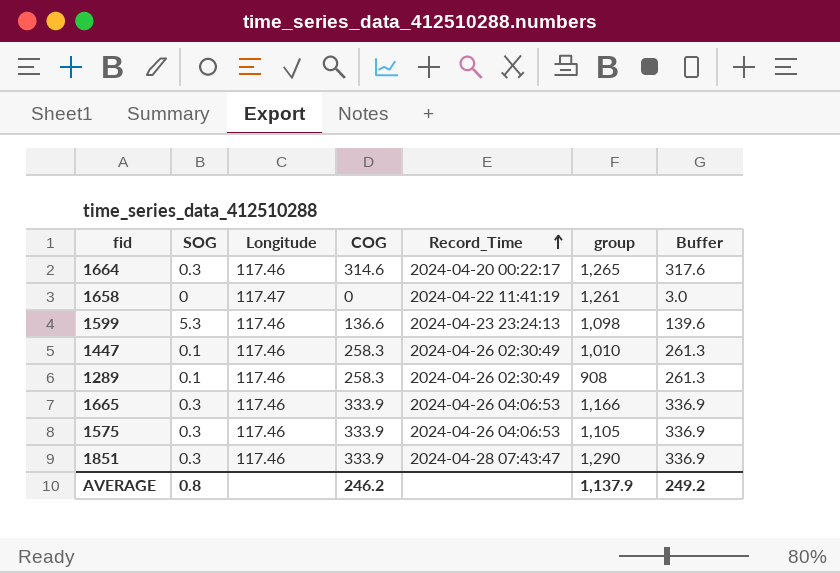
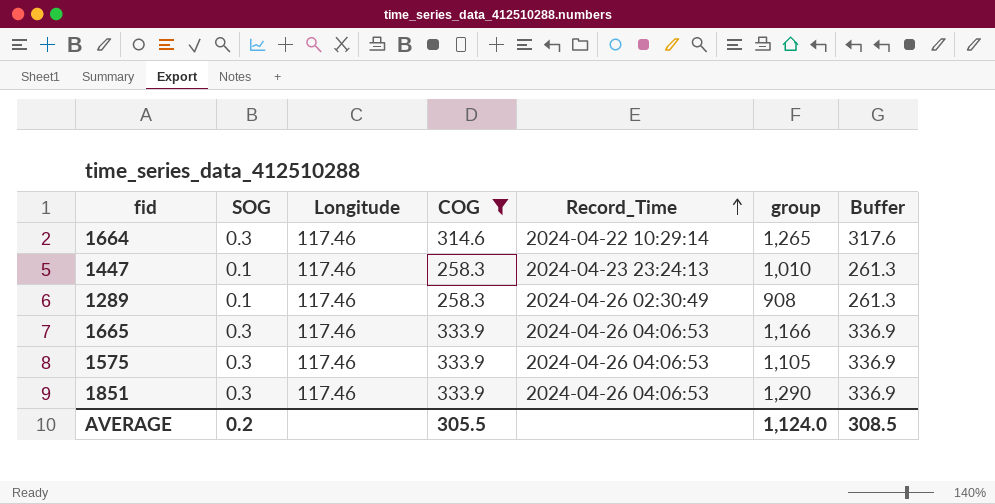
filter: none -> COG >= 258.3
1664 | Record_Time: 2024-04-20 00:22:17 -> 2024-04-22 10:29:14
1447 | Record_Time: 2024-04-26 02:30:49 -> 2024-04-23 23:24:13
1851 | Record_Time: 2024-04-28 07:43:47 -> 2024-04-26 04:06:53
AVERAGE | SOG: 0.8 -> 0.2
AVERAGE | COG: 246.2 -> 305.5
AVERAGE | group: 1,137.9 -> 1,124.0
AVERAGE | Buffer: 249.2 -> 308.5

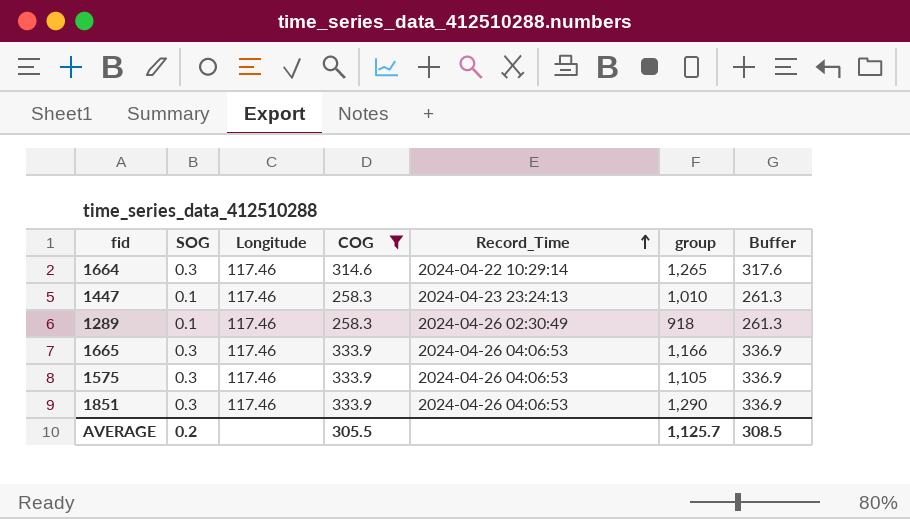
1289 | group: 908 -> 918
AVERAGE | group: 1,124.0 -> 1,125.7

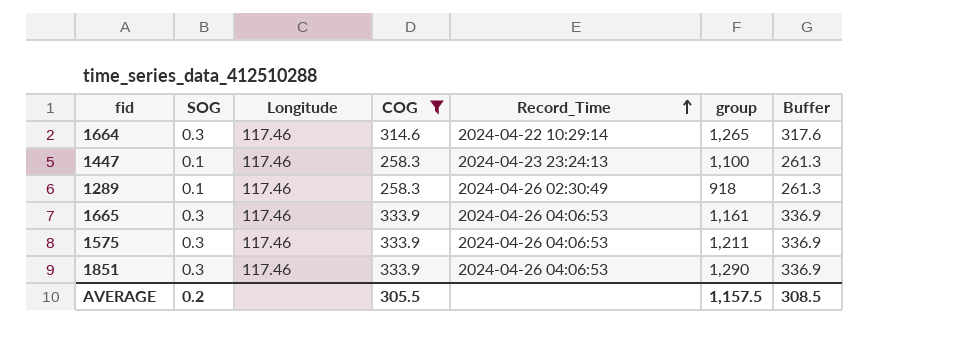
1447 | group: 1,010 -> 1,100
1665 | group: 1,166 -> 1,161
1575 | group: 1,105 -> 1,211
AVERAGE | group: 1,125.7 -> 1,157.5

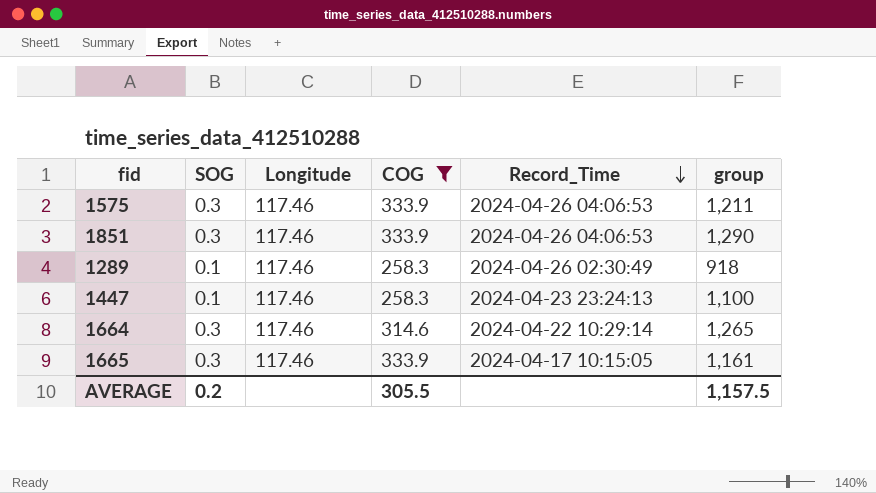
row order: Record_Time ascending -> Record_Time descending
column Buffer | formula: [COG] + 3 -> none
1665 | Record_Time: 2024-04-26 04:06:53 -> 2024-04-17 10:15:05

